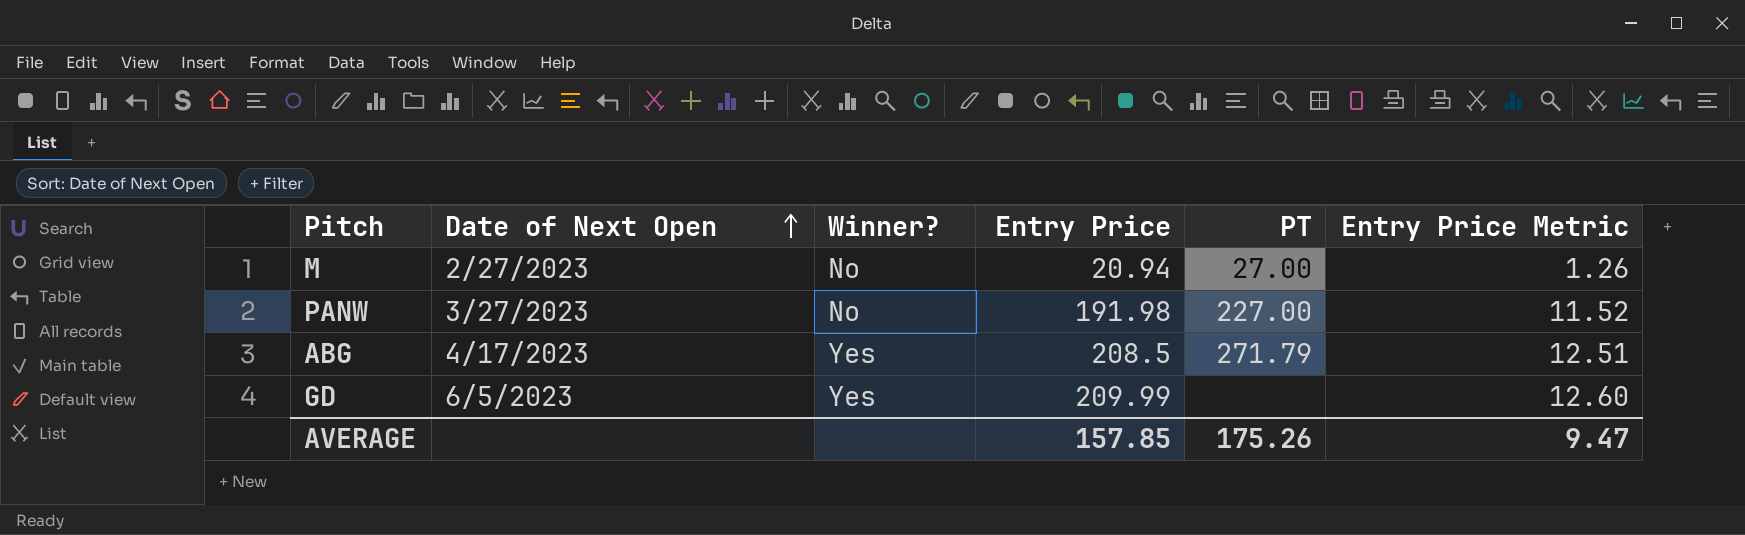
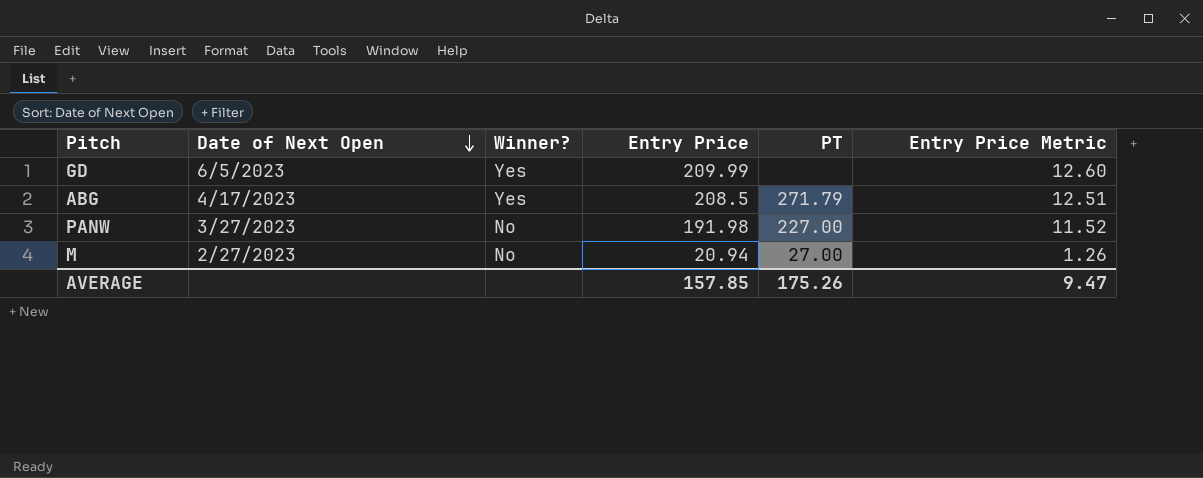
row order: Date of Next Open ascending -> Date of Next Open descending

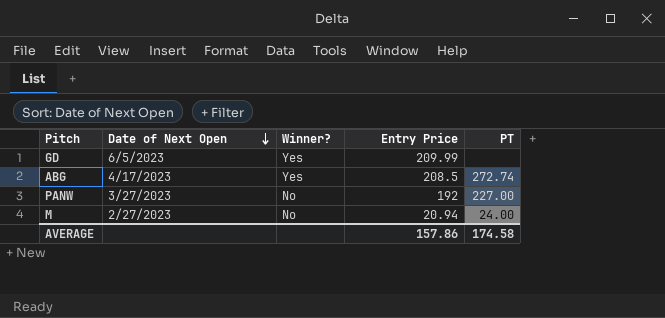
column Entry Price Metric | formula: [Entry Price] * 0.06 -> none
ABG | PT: 271.79 -> 272.74
PANW | Entry Price: 191.98 -> 192
M | PT: 27.00 -> 24.00
AVERAGE | Entry Price: 157.85 -> 157.86
AVERAGE | PT: 175.26 -> 174.58

